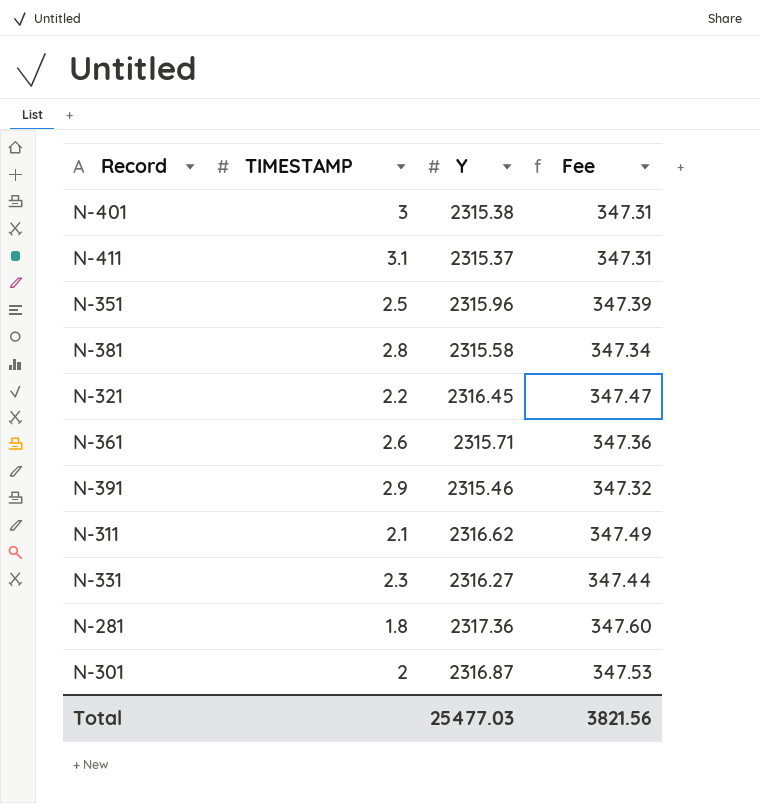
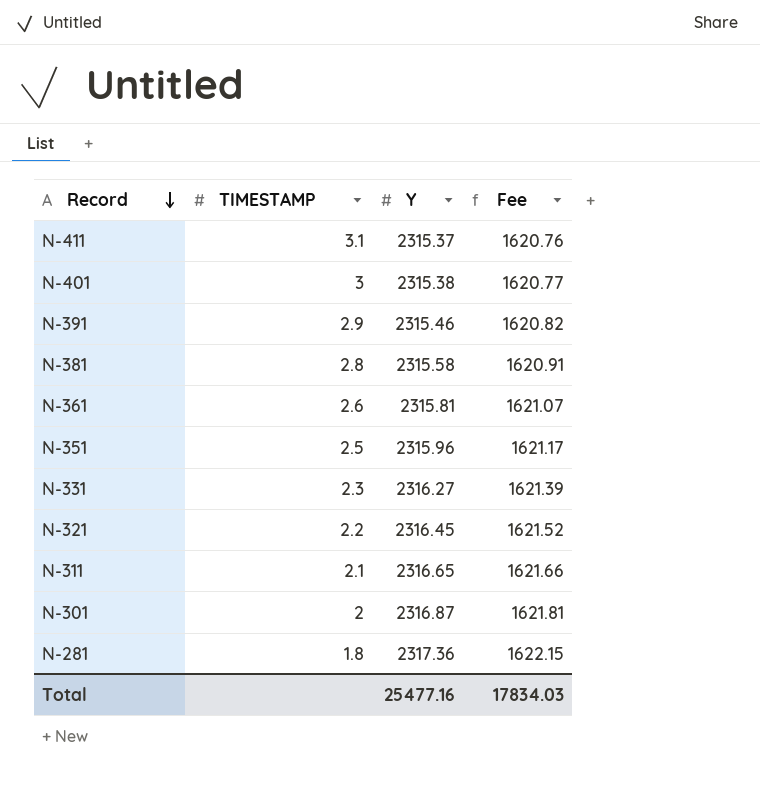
row order: none -> Record descending
column Fee | formula: [Y] * 0.15 -> [Y] * 0.7
N-361 | Y: 2315.71 -> 2315.81
N-311 | Y: 2316.62 -> 2316.65
Total | Y: 25477.03 -> 25477.16
Total | Fee: 3821.56 -> 17834.03

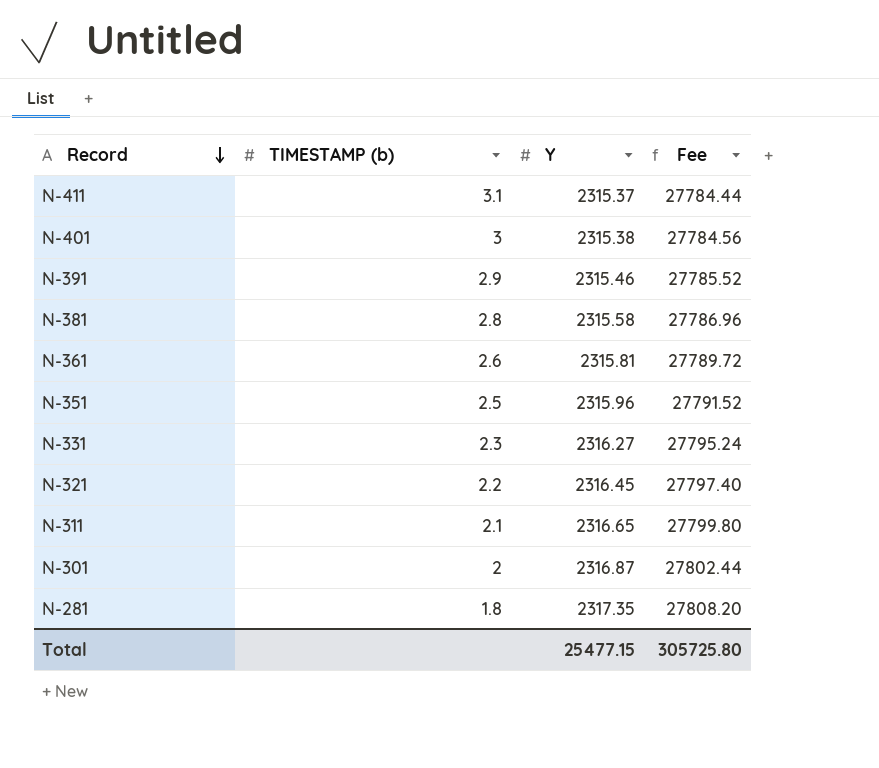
column name: TIMESTAMP -> TIMESTAMP (b)
column Fee | formula: [Y] * 0.7 -> [Y] * 12
N-281 | Y: 2317.36 -> 2317.35
Total | Y: 25477.16 -> 25477.15
Total | Fee: 17834.03 -> 305725.80

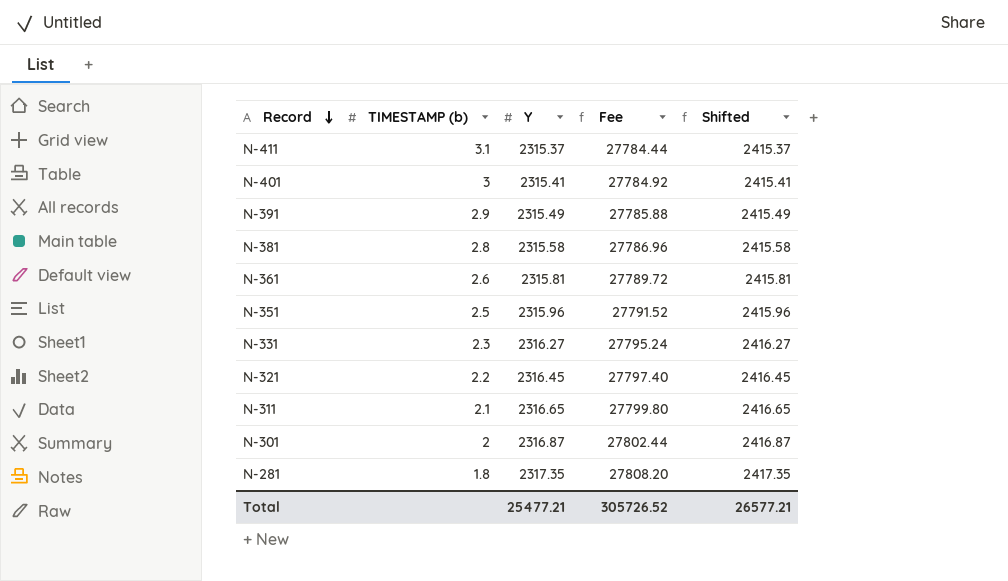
column Shifted | formula: none -> [Y] + 100
N-401 | Y: 2315.38 -> 2315.41
N-401 | Fee: 27784.56 -> 27784.92
N-391 | Y: 2315.46 -> 2315.49
N-391 | Fee: 27785.52 -> 27785.88
Total | Y: 25477.15 -> 25477.21
Total | Fee: 305725.80 -> 305726.52

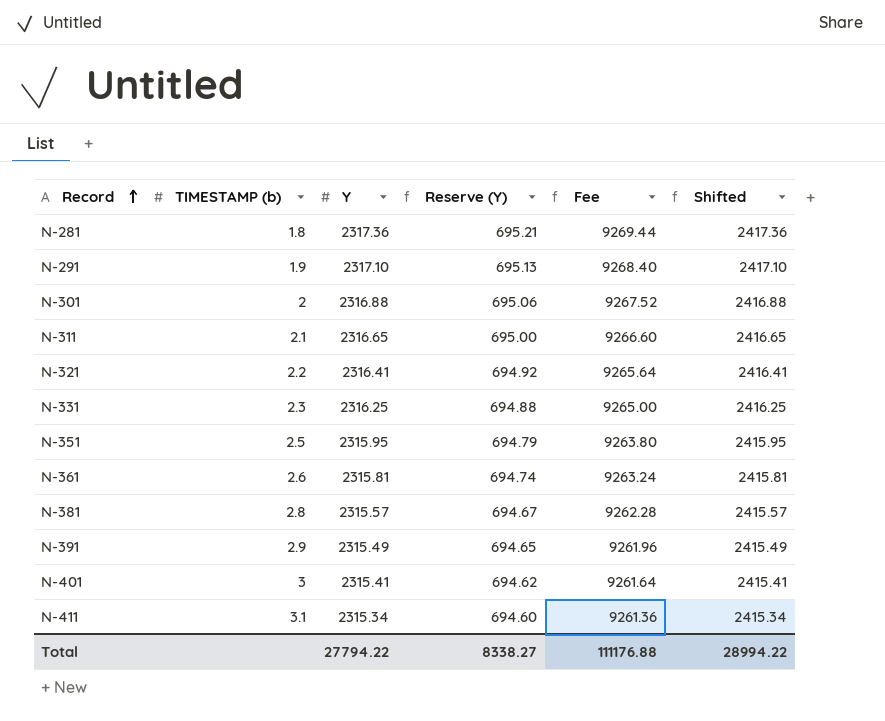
row order: Record descending -> Record ascending
column Reserve (Y) | formula: none -> [Y] * 0.3
column Fee | formula: [Y] * 12 -> [Y] * 4
N-281 | Y: 2317.35 -> 2317.36
N-281 | Shifted: 2417.35 -> 2417.36
row N-291: none -> 1.9 | 2317.10 | 695.13 | 9268.40 | 2417.10
N-301 | Y: 2316.87 -> 2316.88
N-301 | Shifted: 2416.87 -> 2416.88
N-321 | Y: 2316.45 -> 2316.41
N-321 | Shifted: 2416.45 -> 2416.41
N-331 | Y: 2316.27 -> 2316.25
N-331 | Shifted: 2416.27 -> 2416.25
N-351 | Y: 2315.96 -> 2315.95
N-351 | Shifted: 2415.96 -> 2415.95
N-381 | Y: 2315.58 -> 2315.57
N-381 | Shifted: 2415.58 -> 2415.57
N-411 | Y: 2315.37 -> 2315.34
N-411 | Shifted: 2415.37 -> 2415.34
Total | Y: 25477.21 -> 27794.22
Total | Fee: 305726.52 -> 111176.88
Total | Shifted: 26577.21 -> 28994.22

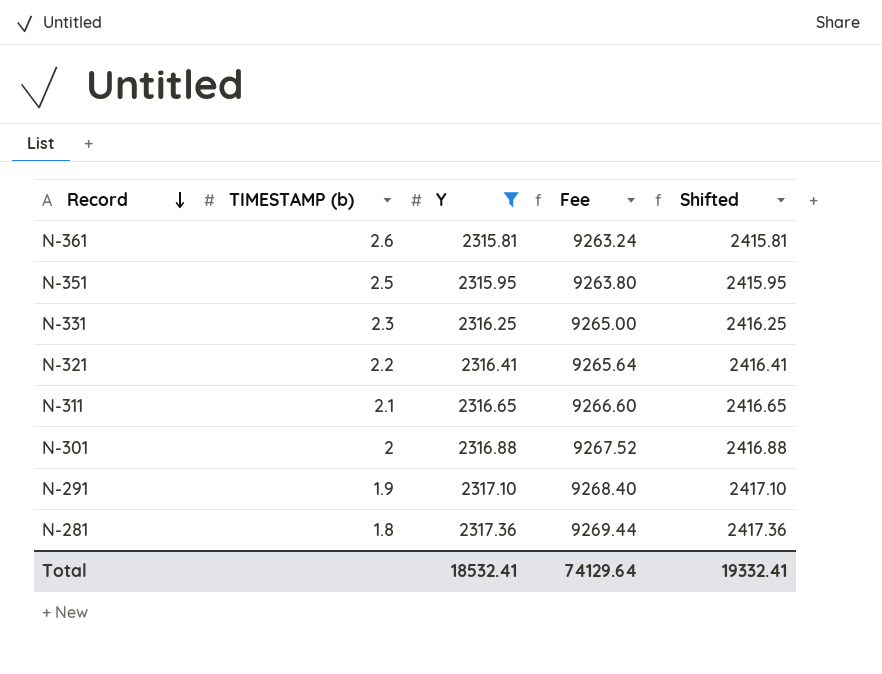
filter: none -> Y >= 2315.81
row order: Record ascending -> Record descending
column Reserve (Y) | formula: [Y] * 0.3 -> none
Total | Y: 27794.22 -> 18532.41
Total | Fee: 111176.88 -> 74129.64
Total | Shifted: 28994.22 -> 19332.41

